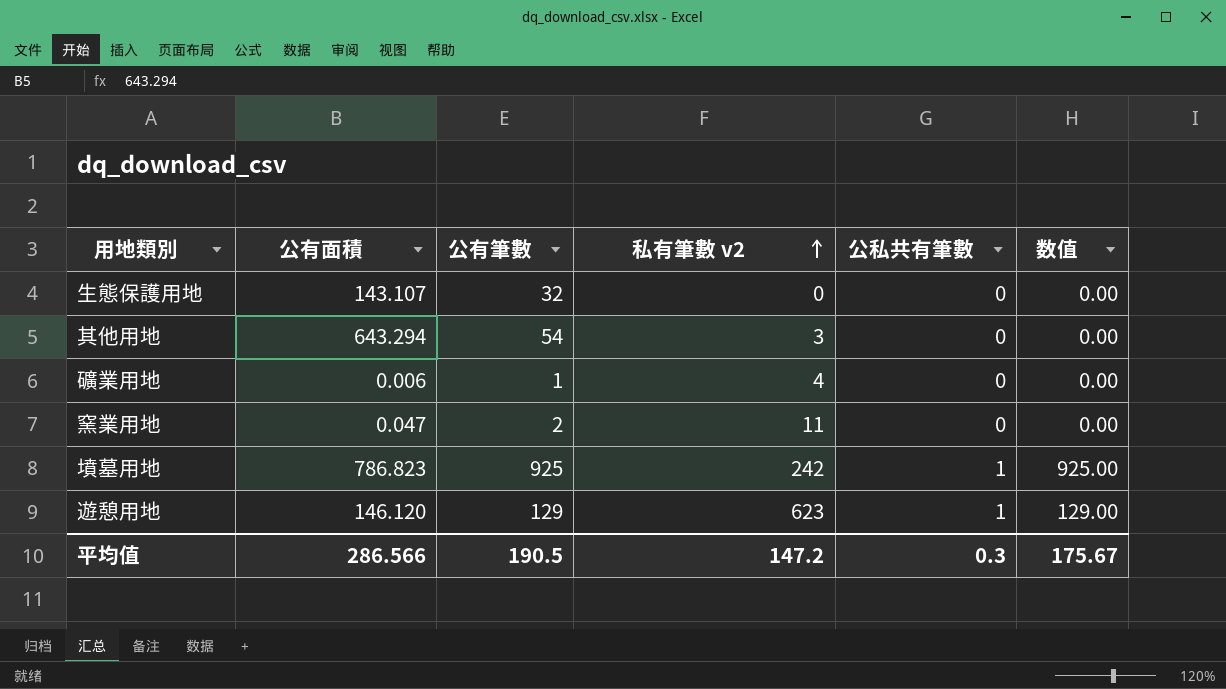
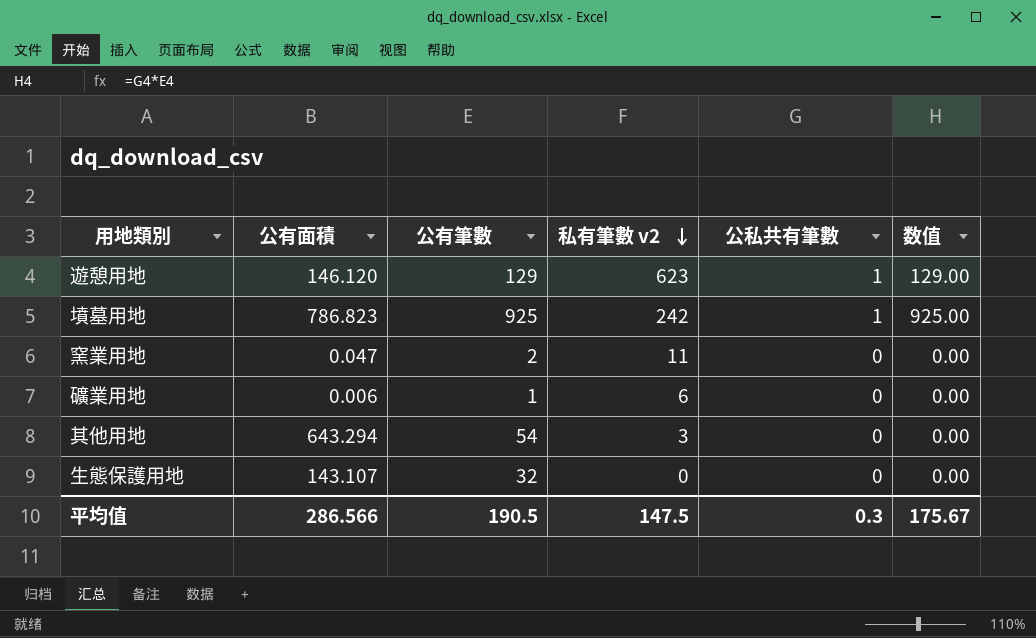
row order: 私有筆數 v2 ascending -> 私有筆數 v2 descending
礦業用地 | 私有筆數 v2: 4 -> 6
平均值 | 私有筆數 v2: 147.2 -> 147.5

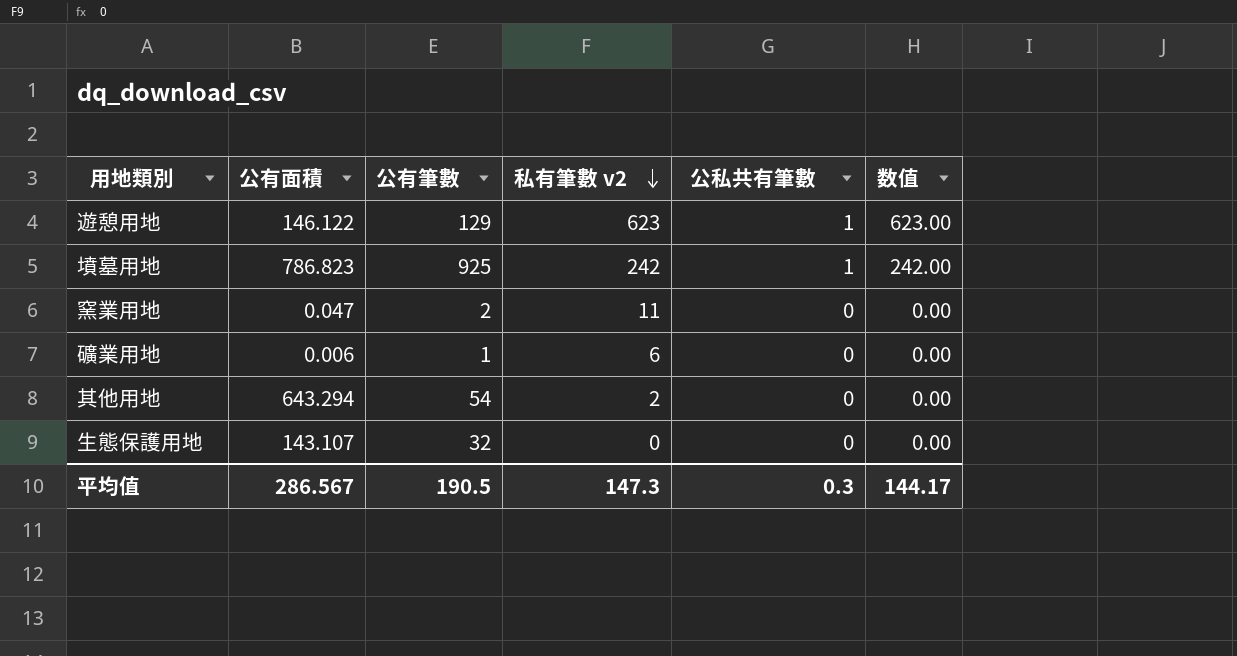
column 数值 | formula: [公有筆數] * [公私共有筆數] -> [私有筆數 v2] * [公私共有筆數]
遊憩用地 | 公有面積: 146.120 -> 146.122
其他用地 | 私有筆數 v2: 3 -> 2
平均值 | 公有面積: 286.566 -> 286.567
平均值 | 私有筆數 v2: 147.5 -> 147.3
平均值 | 数值: 175.67 -> 144.17

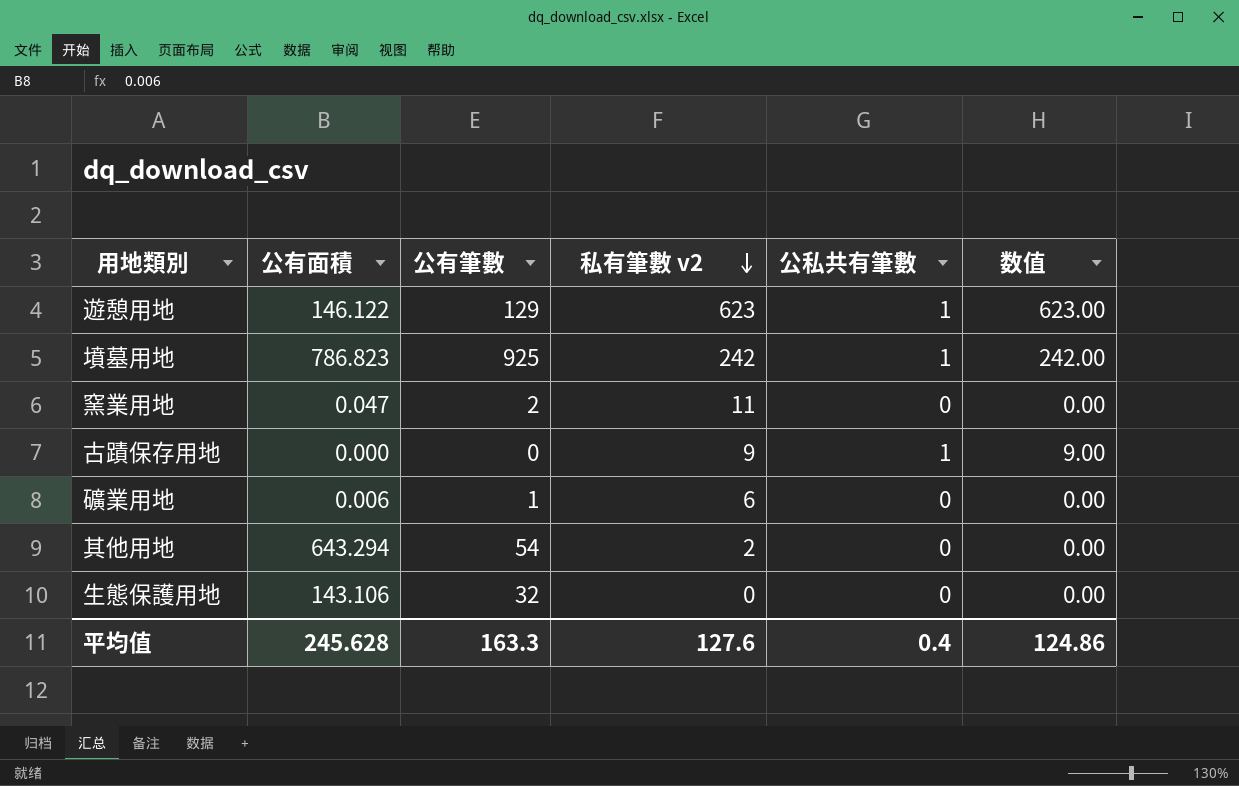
row 古蹟保存用地: none -> 0.000 | 0 | 9 | 1 | 9.00
生態保護用地 | 公有面積: 143.107 -> 143.106
平均值 | 公有面積: 286.567 -> 245.628
平均值 | 公有筆數: 190.5 -> 163.3
平均值 | 私有筆數 v2: 147.3 -> 127.6
平均值 | 公私共有筆數: 0.3 -> 0.4
平均值 | 数值: 144.17 -> 124.86

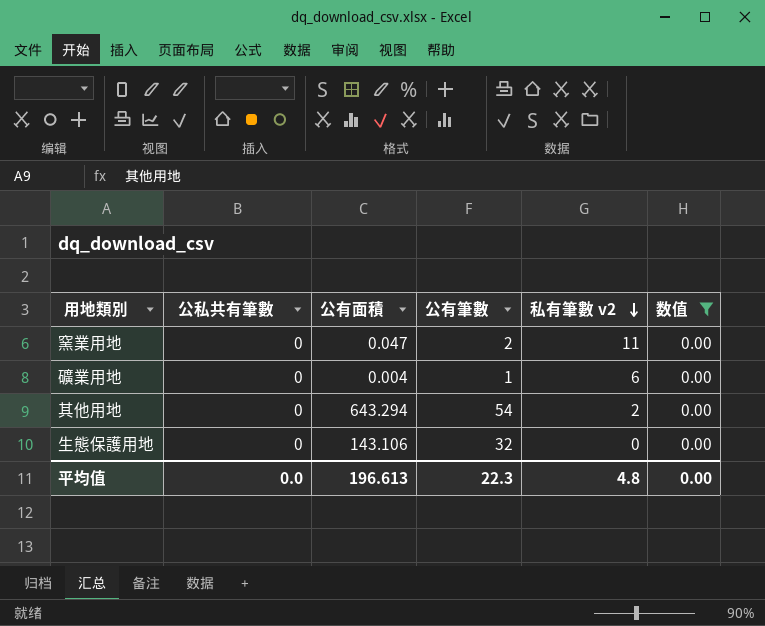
filter: none -> 数值 = 0.00
column 公私共有筆數 | position: 5 -> 2
礦業用地 | 公有面積: 0.006 -> 0.004
平均值 | 公私共有筆數: 0.4 -> 0.0
平均值 | 公有面積: 245.628 -> 196.613
平均值 | 公有筆數: 163.3 -> 22.3
平均值 | 私有筆數 v2: 127.6 -> 4.8
平均值 | 数值: 124.86 -> 0.00

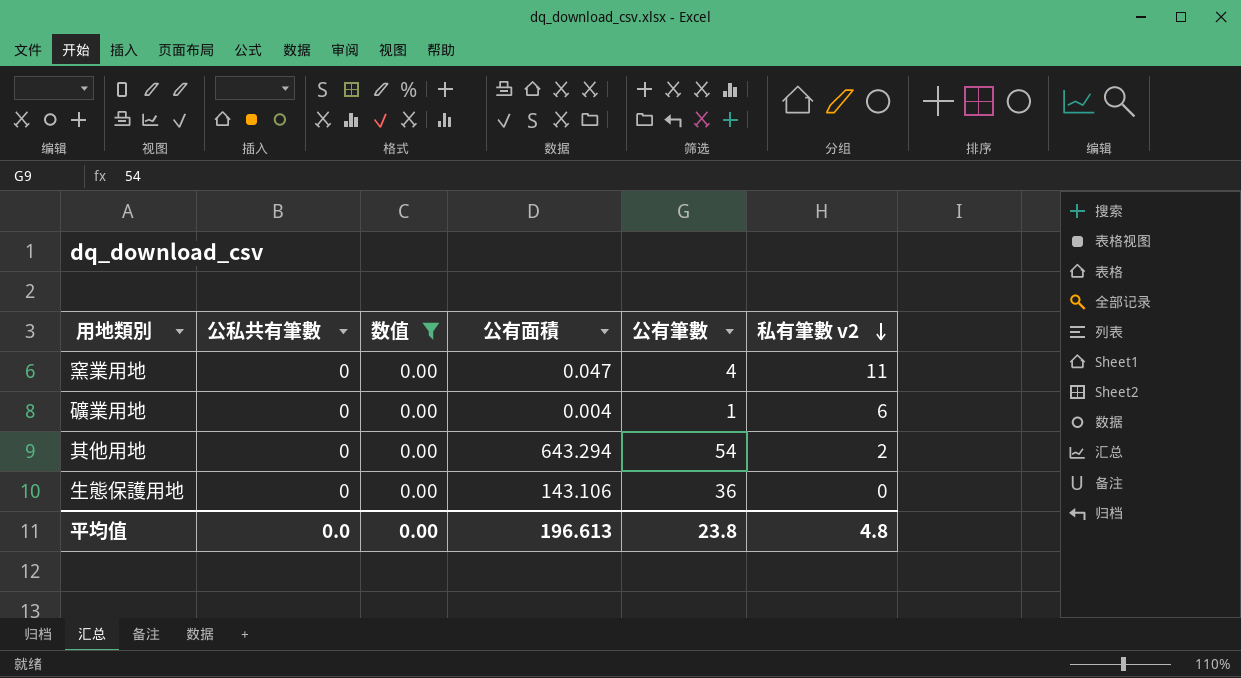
column 数值 | position: 6 -> 3
窯業用地 | 公有筆數: 2 -> 4
生態保護用地 | 公有筆數: 32 -> 36
平均值 | 公有筆數: 22.3 -> 23.8

